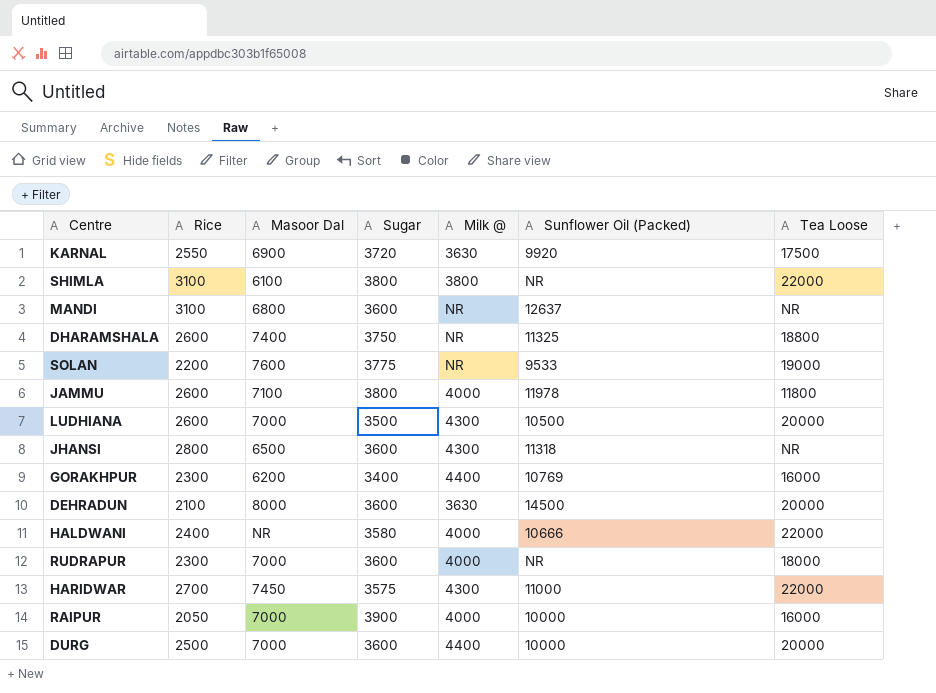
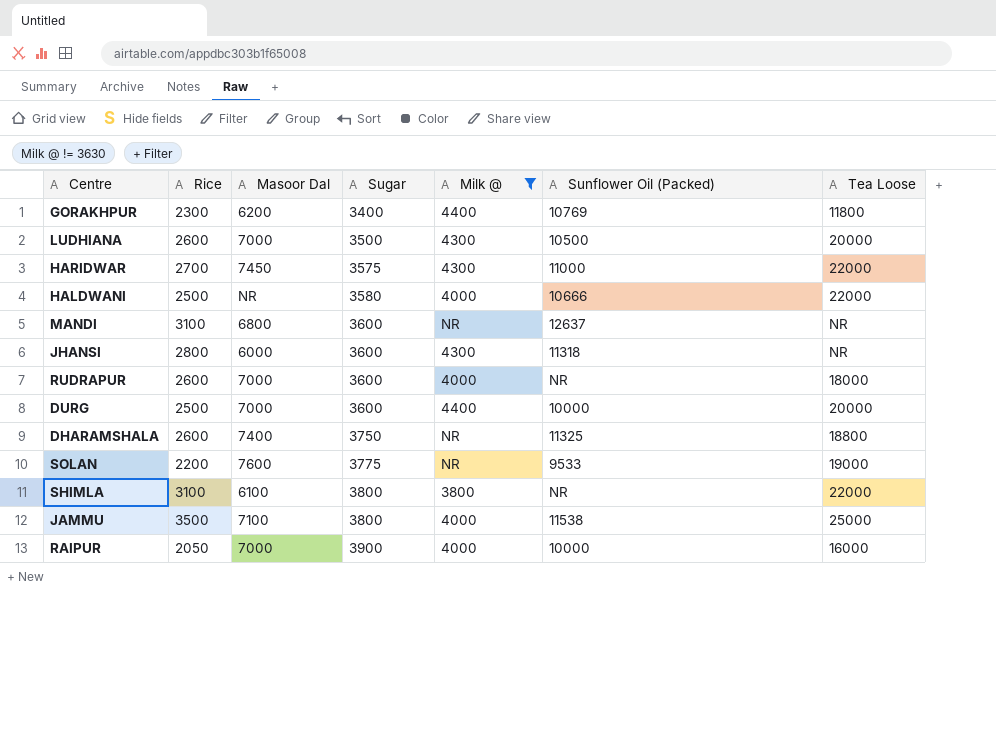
filter: none -> Milk @ != 3630
row order: none -> Sugar ascending
GORAKHPUR | Tea Loose: 16000 -> 11800
HALDWANI | Rice: 2400 -> 2500
JHANSI | Masoor Dal: 6500 -> 6000
RUDRAPUR | Rice: 2300 -> 2600
JAMMU | Rice: 2600 -> 3500
JAMMU | Sunflower Oil (Packed): 11978 -> 11538
JAMMU | Tea Loose: 11800 -> 25000

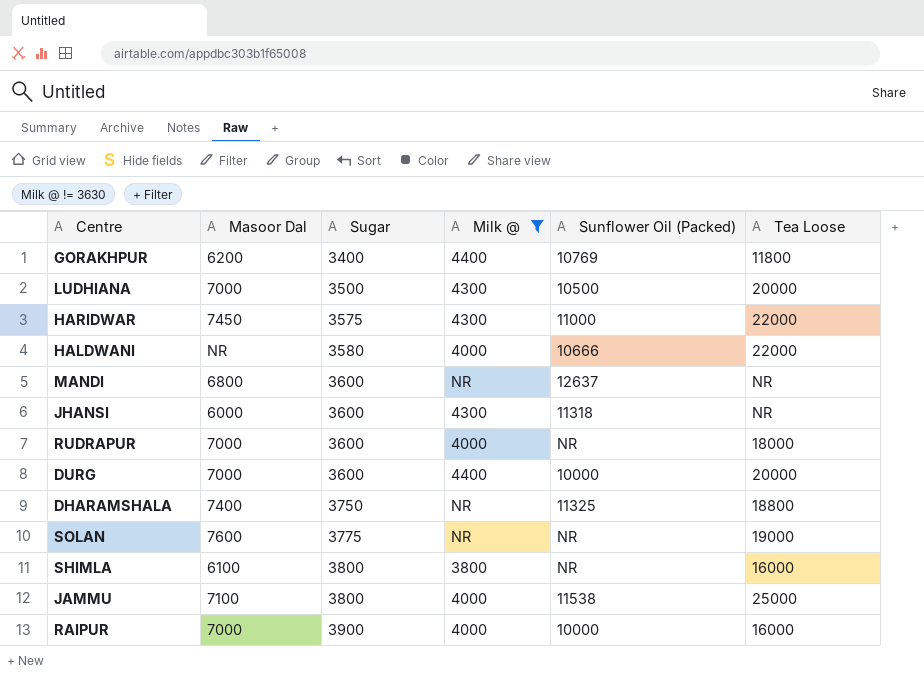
column Rice | position: 2 -> none
SOLAN | Sunflower Oil (Packed): 9533 -> NR
SHIMLA | Tea Loose: 22000 -> 16000

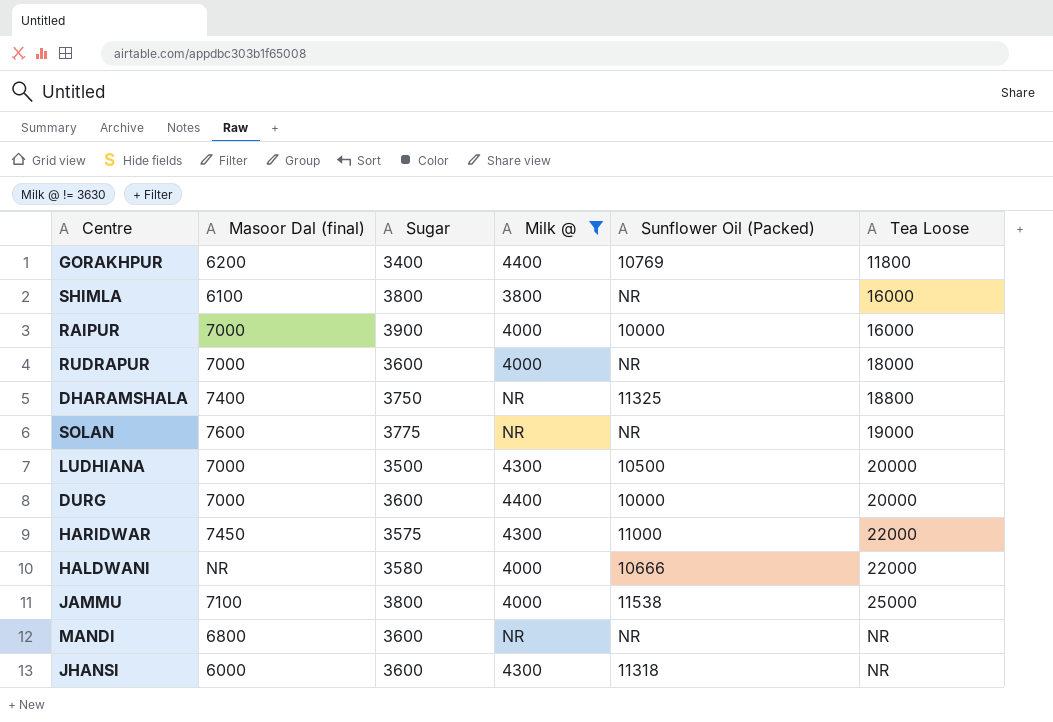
row order: Sugar ascending -> Tea Loose ascending
column name: Masoor Dal -> Masoor Dal (final)
MANDI | Sunflower Oil (Packed): 12637 -> NR

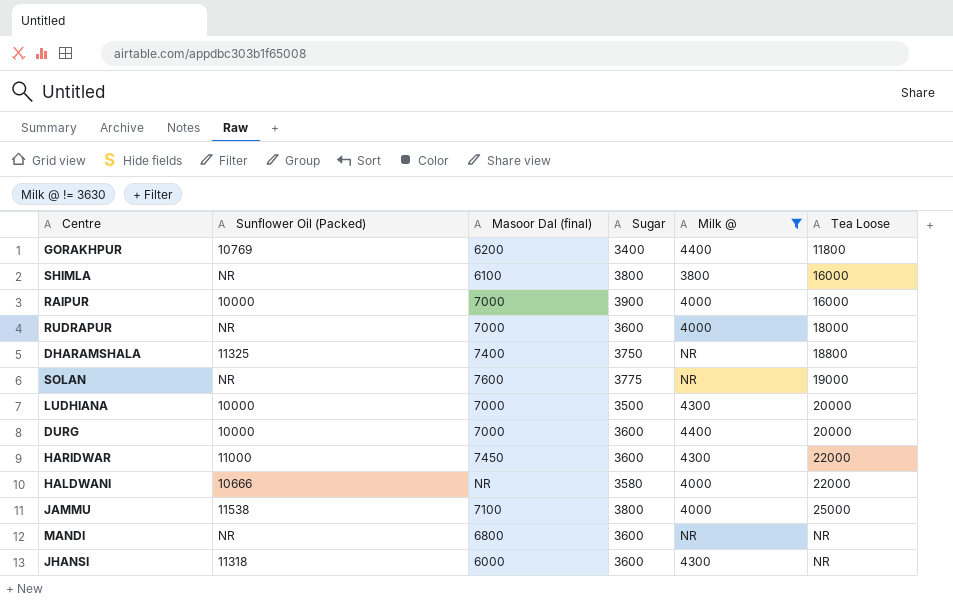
column Sunflower Oil (Packed) | position: 5 -> 2
LUDHIANA | Sunflower Oil (Packed): 10500 -> 10000
HARIDWAR | Sugar: 3575 -> 3600

